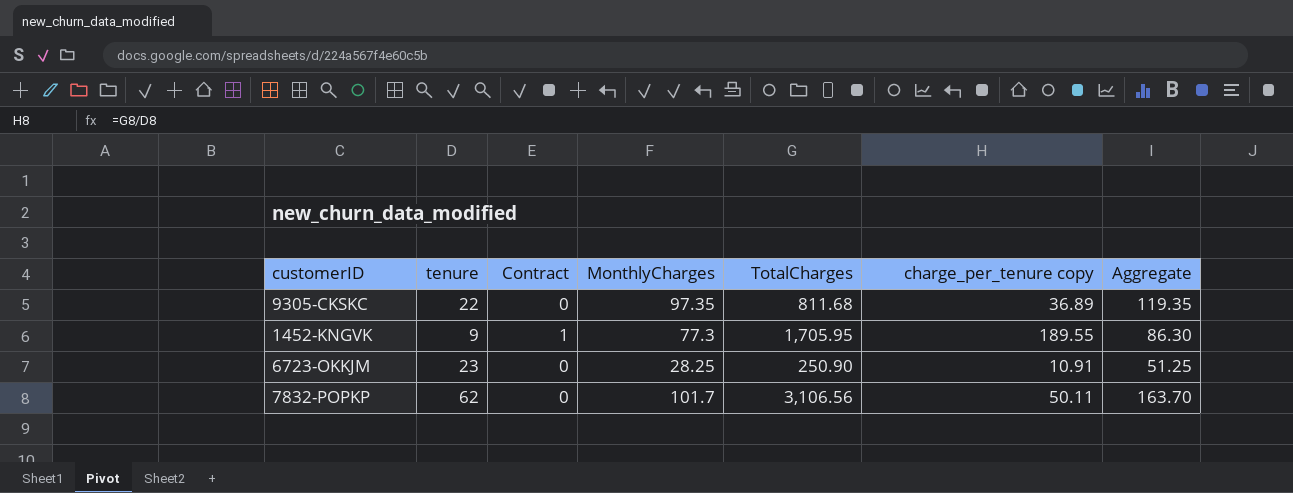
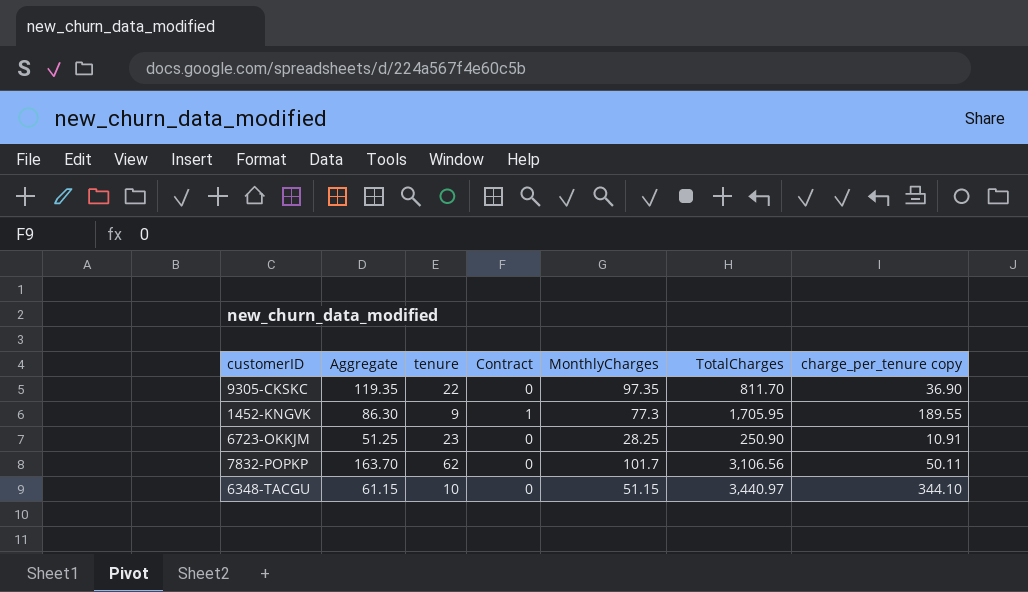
column Aggregate | position: 7 -> 2
9305-CKSKC | TotalCharges: 811.68 -> 811.70
9305-CKSKC | charge_per_tenure copy: 36.89 -> 36.90
row 6348-TACGU: none -> 61.15 | 10 | 0 | 51.15 | 3,440.97 | 344.10

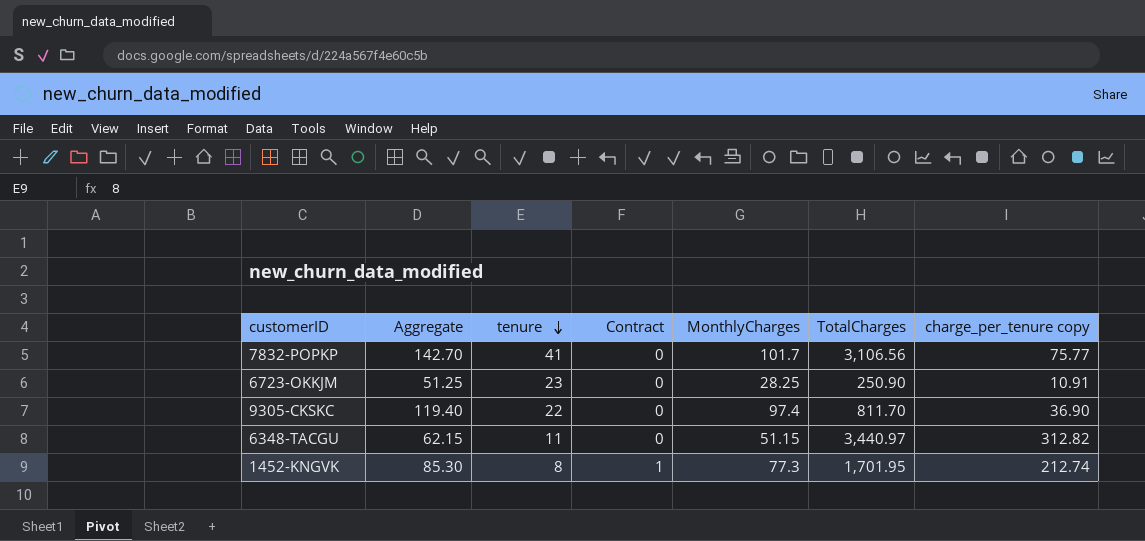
row order: none -> tenure descending
7832-POPKP | Aggregate: 163.70 -> 142.70
7832-POPKP | tenure: 62 -> 41
7832-POPKP | charge_per_tenure copy: 50.11 -> 75.77
9305-CKSKC | Aggregate: 119.35 -> 119.40
9305-CKSKC | MonthlyCharges: 97.35 -> 97.4
6348-TACGU | Aggregate: 61.15 -> 62.15
6348-TACGU | tenure: 10 -> 11
6348-TACGU | charge_per_tenure copy: 344.10 -> 312.82
1452-KNGVK | Aggregate: 86.30 -> 85.30
1452-KNGVK | tenure: 9 -> 8
1452-KNGVK | TotalCharges: 1,705.95 -> 1,701.95
1452-KNGVK | charge_per_tenure copy: 189.55 -> 212.74

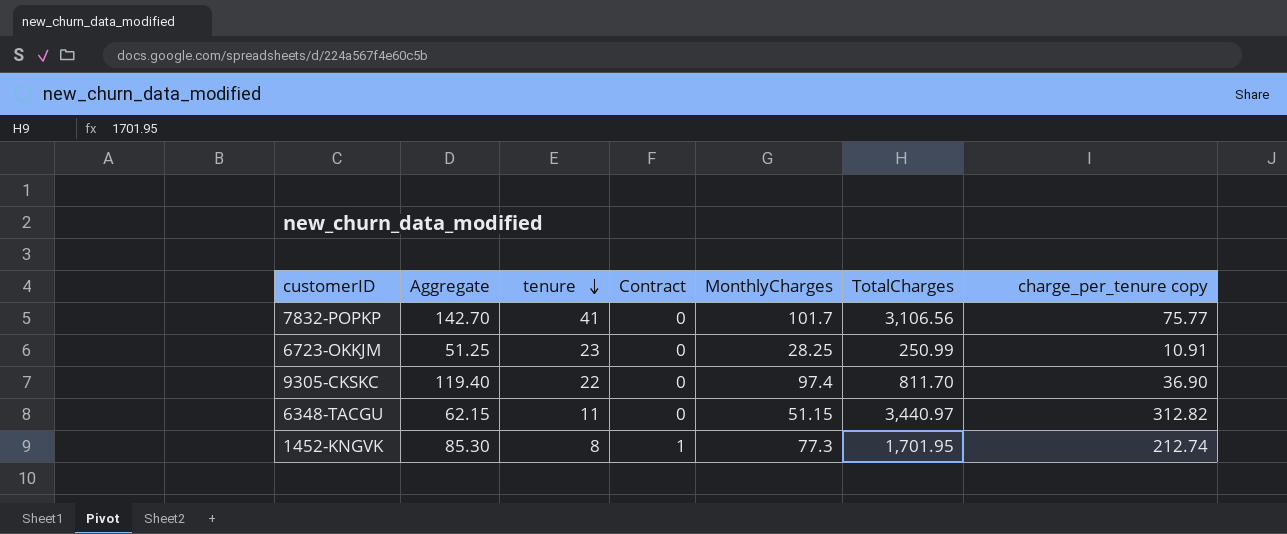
6723-OKKJM | TotalCharges: 250.90 -> 250.99

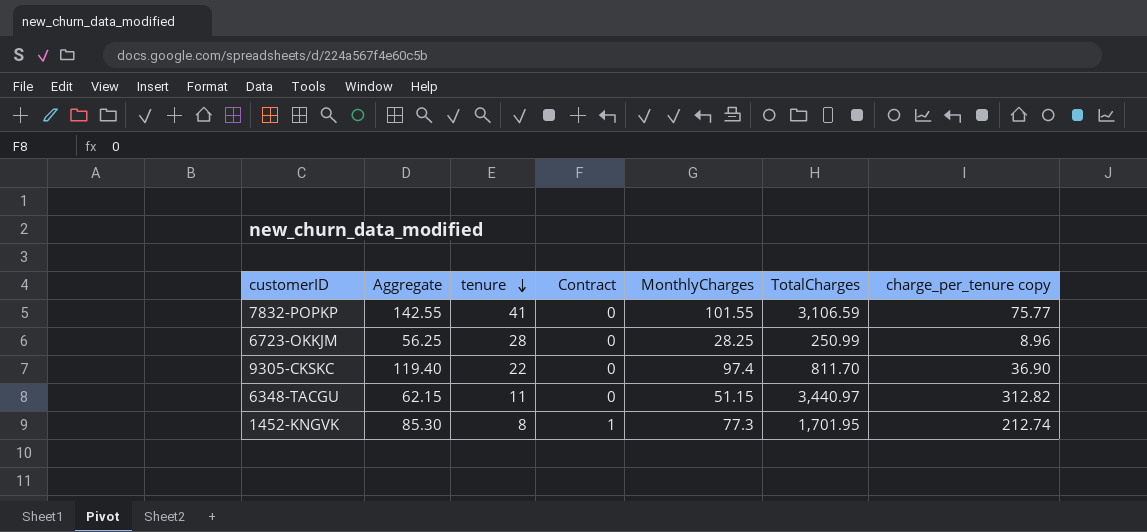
7832-POPKP | Aggregate: 142.70 -> 142.55
7832-POPKP | MonthlyCharges: 101.7 -> 101.55
7832-POPKP | TotalCharges: 3,106.56 -> 3,106.59
6723-OKKJM | Aggregate: 51.25 -> 56.25
6723-OKKJM | tenure: 23 -> 28
6723-OKKJM | charge_per_tenure copy: 10.91 -> 8.96

